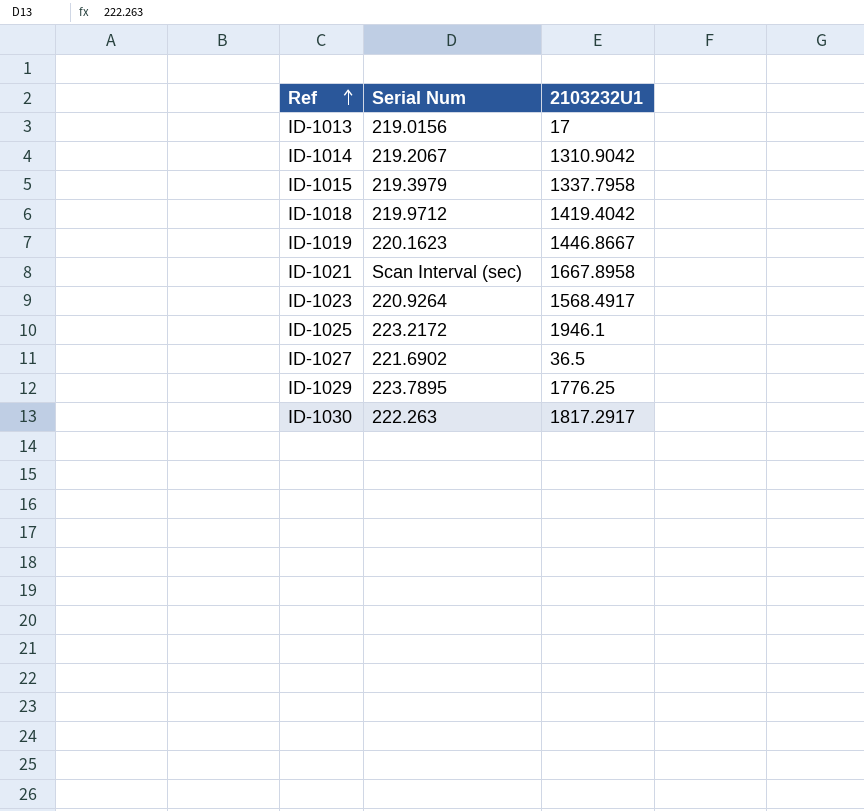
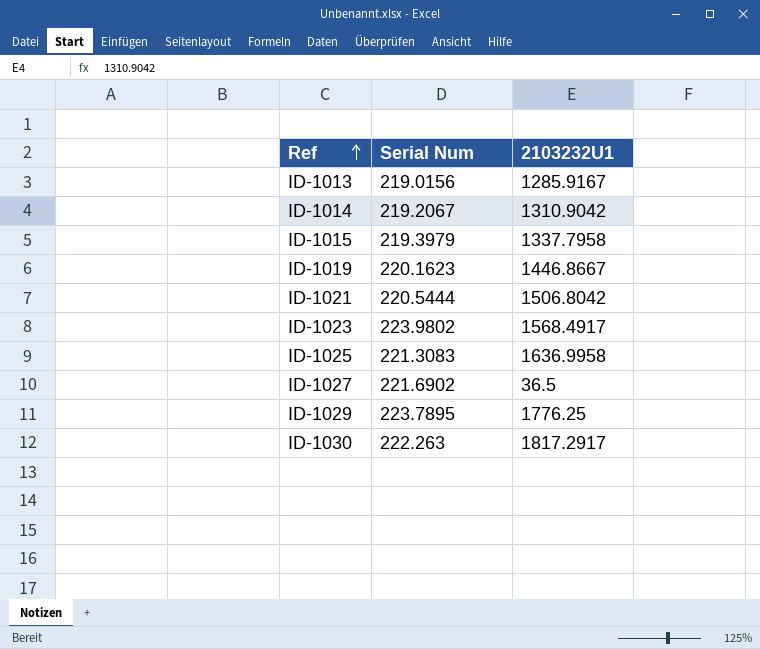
row ID-1018: 219.9712 | 1419.4042 -> none
ID-1013 | 2103232U1: 17 -> 1285.9167
ID-1021 | Serial Num: Scan Interval (sec) -> 220.5444
ID-1021 | 2103232U1: 1667.8958 -> 1506.8042
ID-1023 | Serial Num: 220.9264 -> 223.9802
ID-1025 | Serial Num: 223.2172 -> 221.3083
ID-1025 | 2103232U1: 1946.1 -> 1636.9958

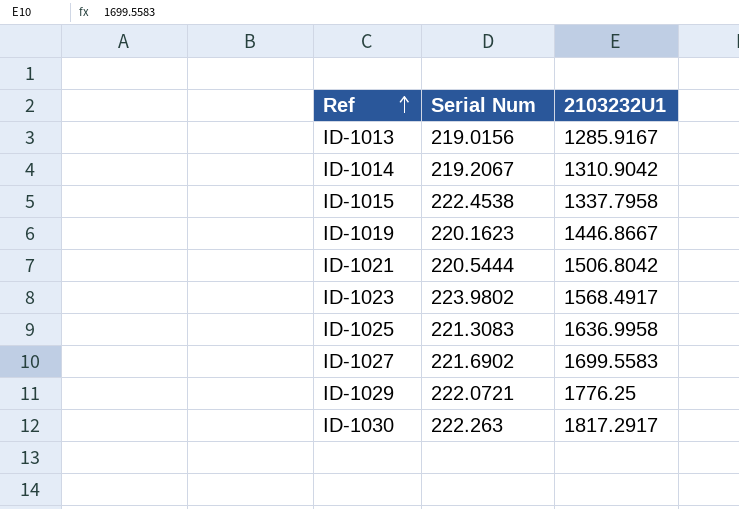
ID-1015 | Serial Num: 219.3979 -> 222.4538
ID-1027 | 2103232U1: 36.5 -> 1699.5583
ID-1029 | Serial Num: 223.7895 -> 222.0721

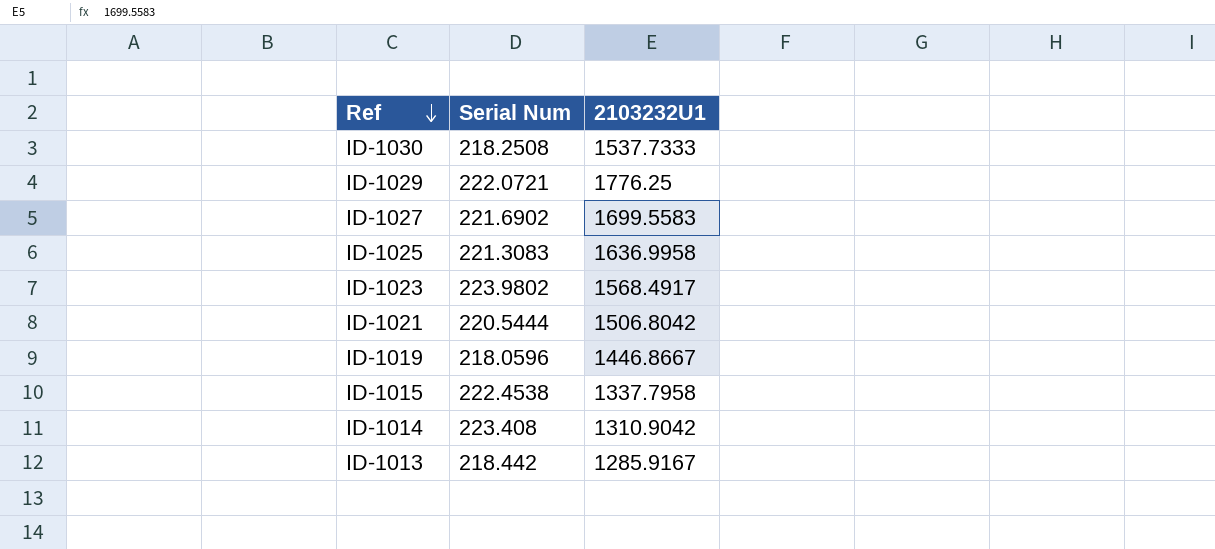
row order: Ref ascending -> Ref descending
ID-1030 | Serial Num: 222.263 -> 218.2508
ID-1030 | 2103232U1: 1817.2917 -> 1537.7333
ID-1019 | Serial Num: 220.1623 -> 218.0596
ID-1014 | Serial Num: 219.2067 -> 223.408
ID-1013 | Serial Num: 219.0156 -> 218.442

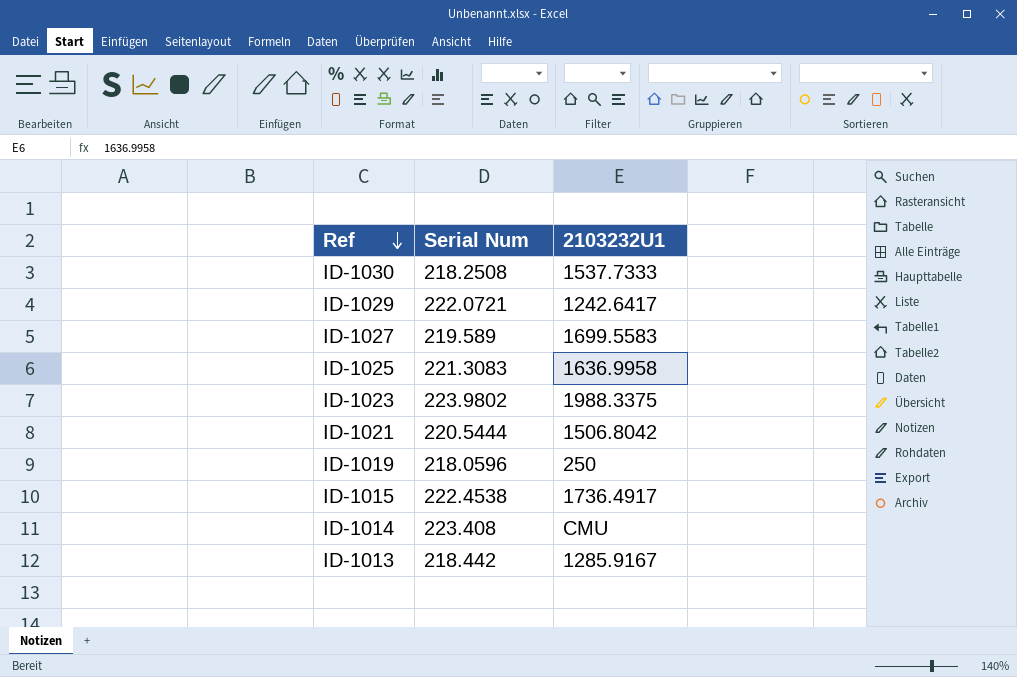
ID-1029 | 2103232U1: 1776.25 -> 1242.6417
ID-1027 | Serial Num: 221.6902 -> 219.589
ID-1023 | 2103232U1: 1568.4917 -> 1988.3375
ID-1019 | 2103232U1: 1446.8667 -> 250
ID-1015 | 2103232U1: 1337.7958 -> 1736.4917
ID-1014 | 2103232U1: 1310.9042 -> CMU

